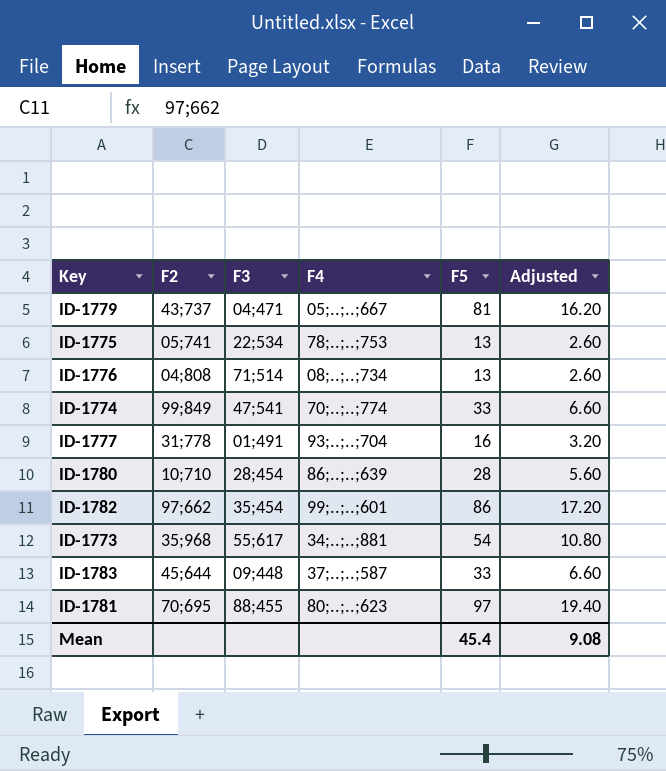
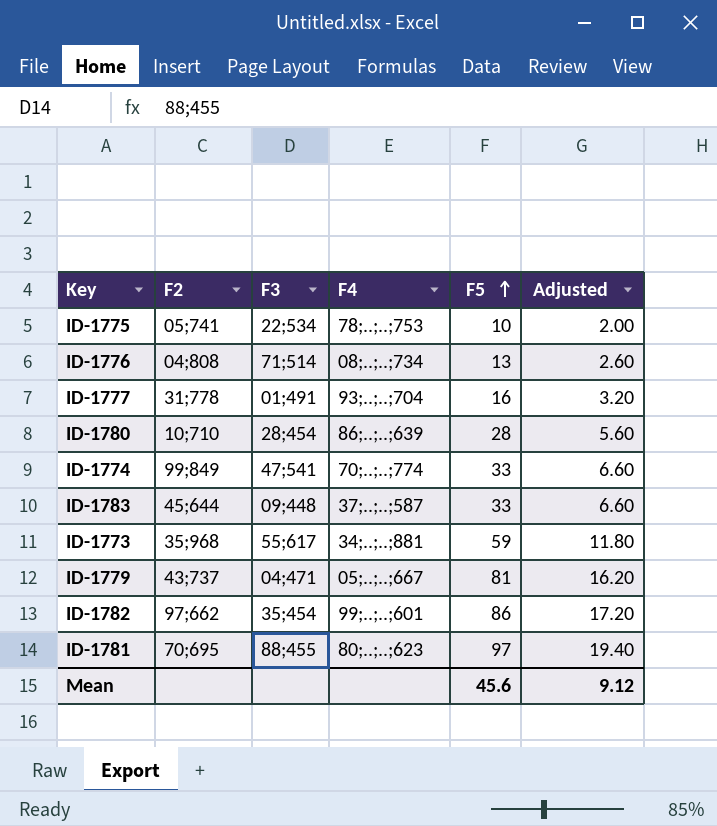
row order: none -> F5 ascending
ID-1775 | F5: 13 -> 10
ID-1775 | Adjusted: 2.60 -> 2.00
ID-1773 | F5: 54 -> 59
ID-1773 | Adjusted: 10.80 -> 11.80
Mean | F5: 45.4 -> 45.6
Mean | Adjusted: 9.08 -> 9.12

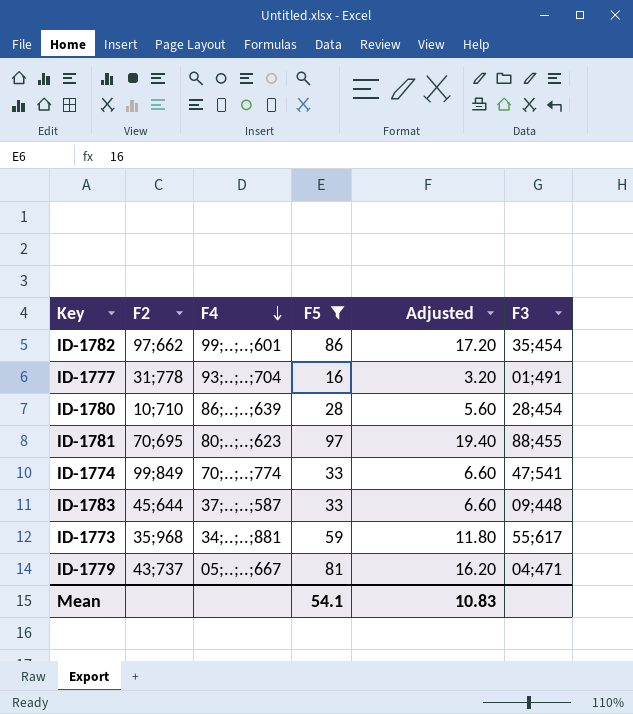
filter: none -> F5 >= 16
row order: F5 ascending -> F4 descending
column F3 | position: 3 -> 6
Mean | F5: 45.6 -> 54.1
Mean | Adjusted: 9.12 -> 10.83

